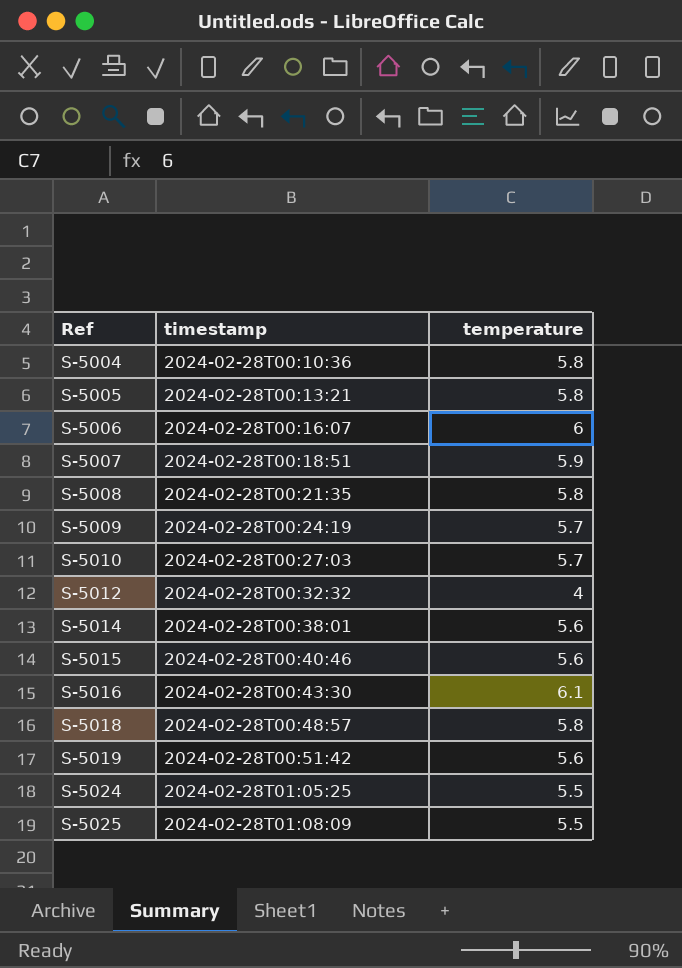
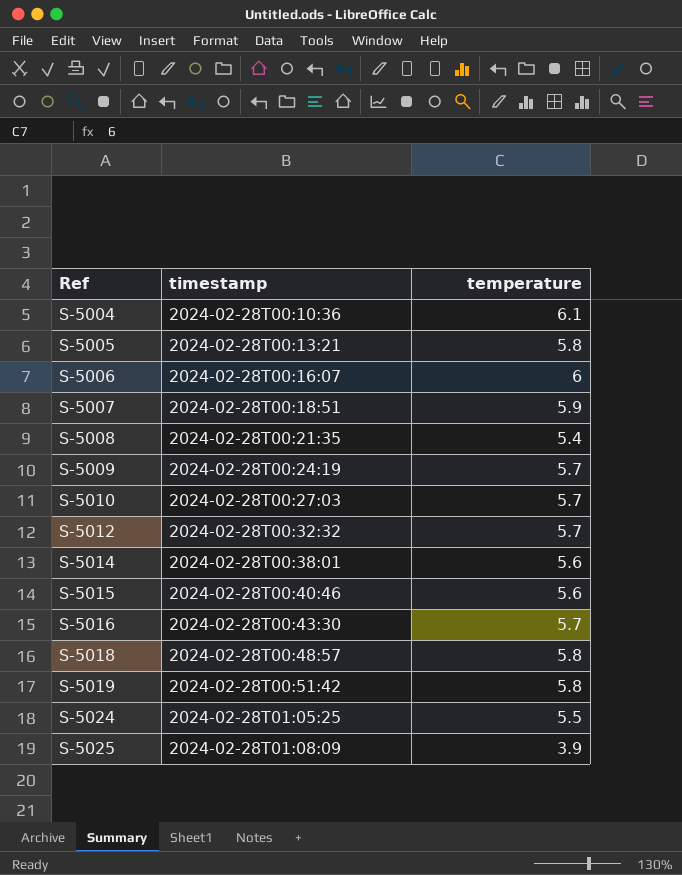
S-5004 | temperature: 5.8 -> 6.1
S-5008 | temperature: 5.8 -> 5.4
S-5012 | temperature: 4 -> 5.7
S-5016 | temperature: 6.1 -> 5.7
S-5019 | temperature: 5.6 -> 5.8
S-5025 | temperature: 5.5 -> 3.9

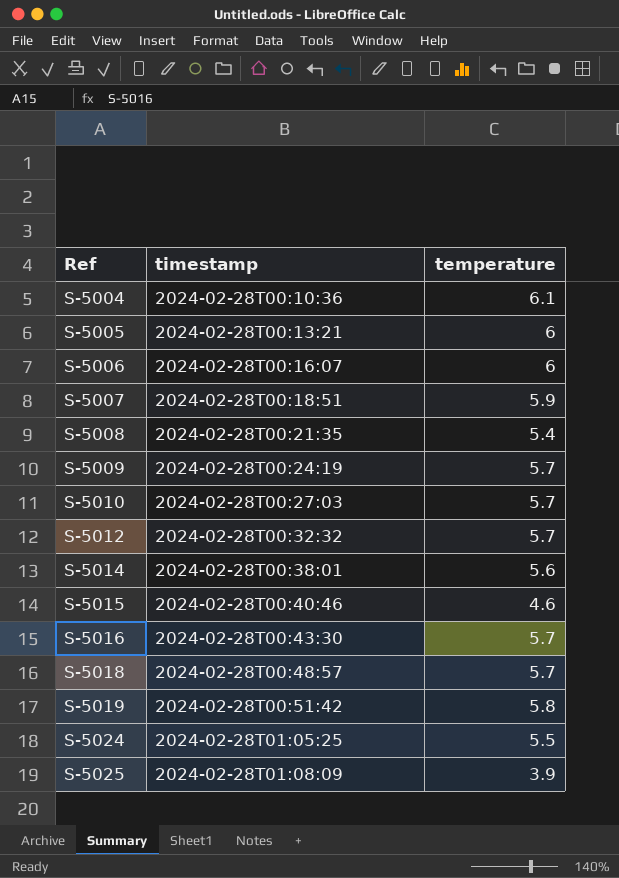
S-5005 | temperature: 5.8 -> 6
S-5015 | temperature: 5.6 -> 4.6
S-5018 | temperature: 5.8 -> 5.7

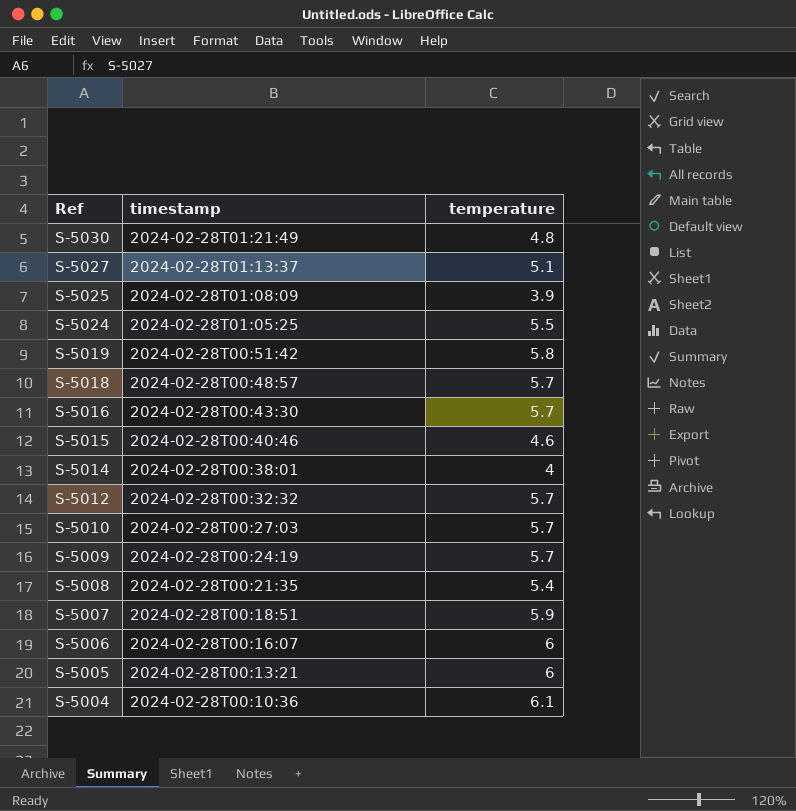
row order: Ref ascending -> Ref descending
row S-5030: none -> 2024-02-28T01:21:49 | 4.8
row S-5027: none -> 2024-02-28T01:13:37 | 5.1
S-5014 | temperature: 5.6 -> 4

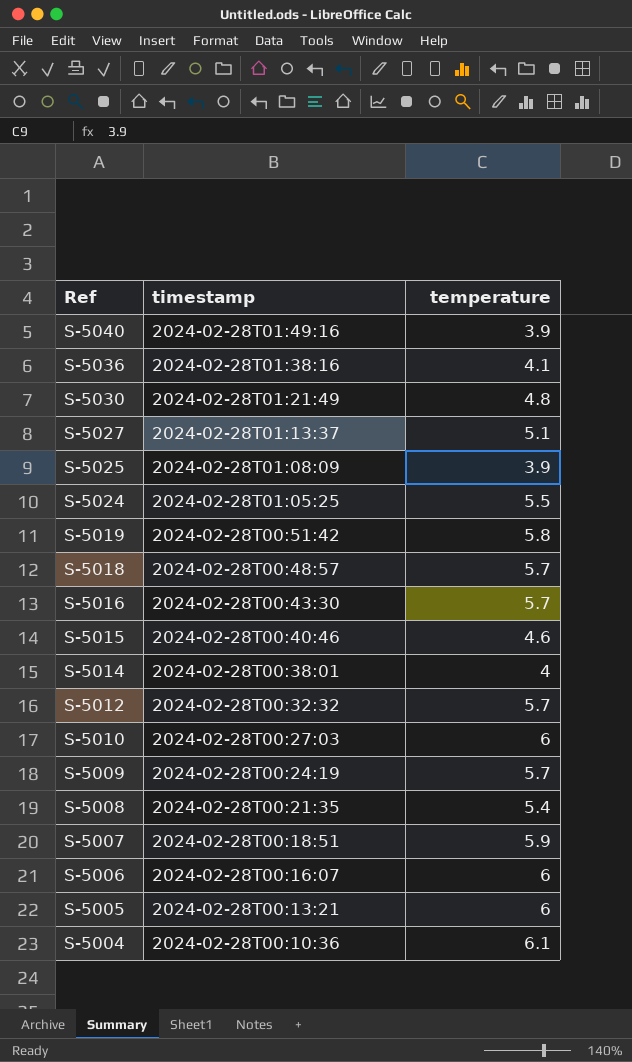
row S-5040: none -> 2024-02-28T01:49:16 | 3.9
row S-5036: none -> 2024-02-28T01:38:16 | 4.1
S-5010 | temperature: 5.7 -> 6

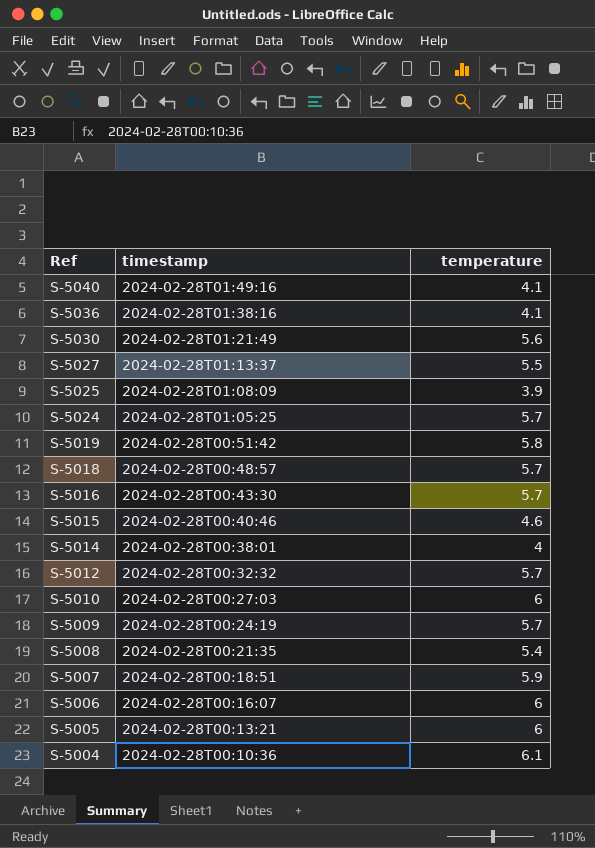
S-5040 | temperature: 3.9 -> 4.1
S-5030 | temperature: 4.8 -> 5.6
S-5027 | temperature: 5.1 -> 5.5
S-5024 | temperature: 5.5 -> 5.7

